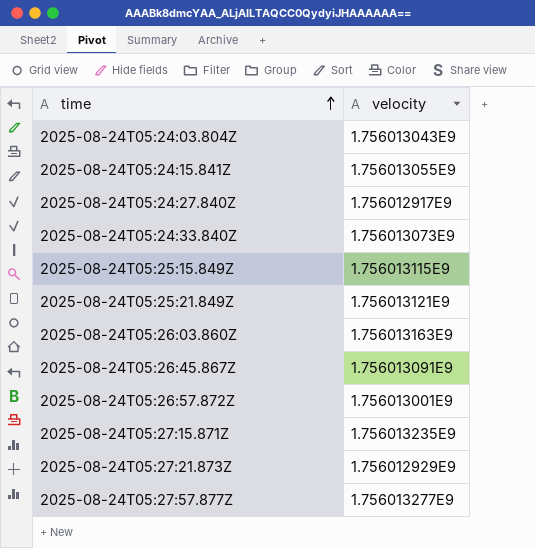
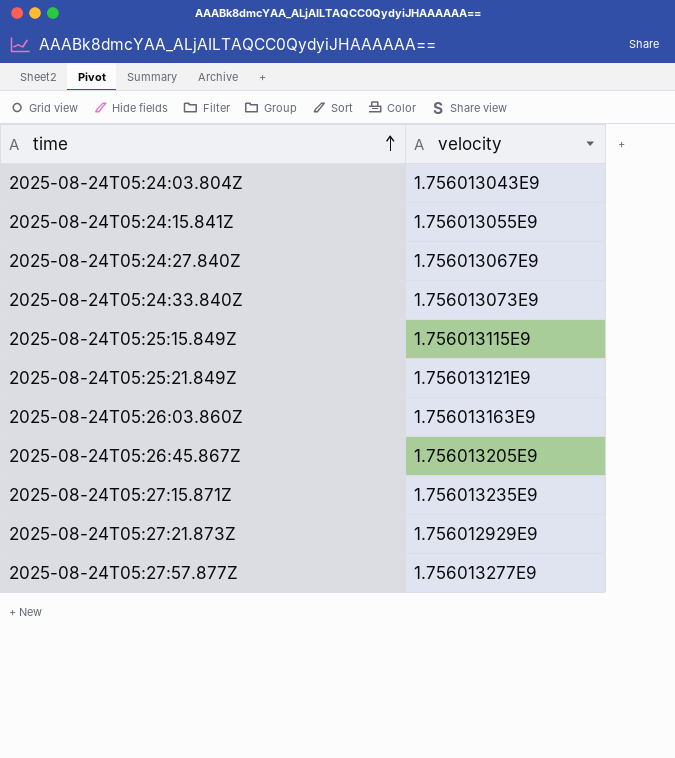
row 2025-08-24T05:26:57.872Z: 1.756013001E9 -> none
2025-08-24T05:24:27.840Z | velocity: 1.756012917E9 -> 1.756013067E9
2025-08-24T05:26:45.867Z | velocity: 1.756013091E9 -> 1.756013205E9

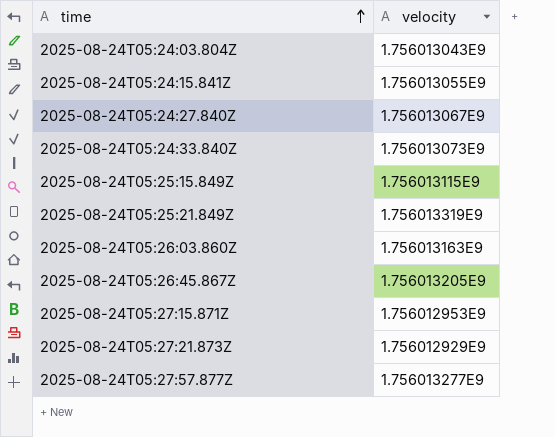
2025-08-24T05:25:21.849Z | velocity: 1.756013121E9 -> 1.756013319E9
2025-08-24T05:27:15.871Z | velocity: 1.756013235E9 -> 1.756012953E9

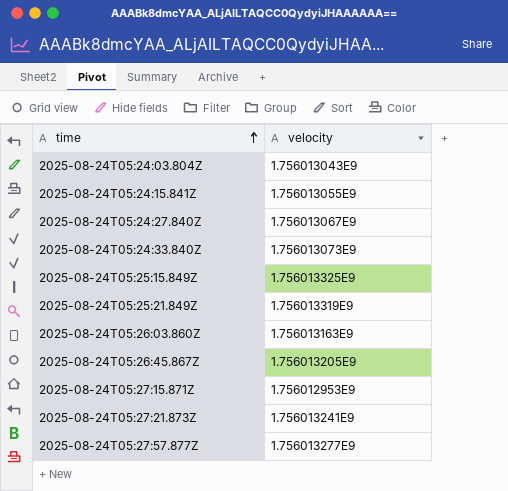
2025-08-24T05:25:15.849Z | velocity: 1.756013115E9 -> 1.756013325E9
2025-08-24T05:27:21.873Z | velocity: 1.756012929E9 -> 1.756013241E9

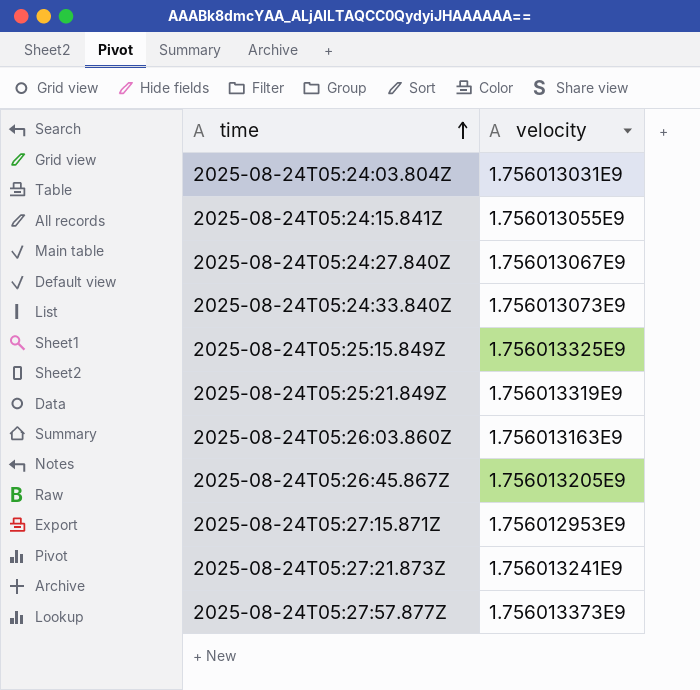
2025-08-24T05:24:03.804Z | velocity: 1.756013043E9 -> 1.756013031E9
2025-08-24T05:27:57.877Z | velocity: 1.756013277E9 -> 1.756013373E9

